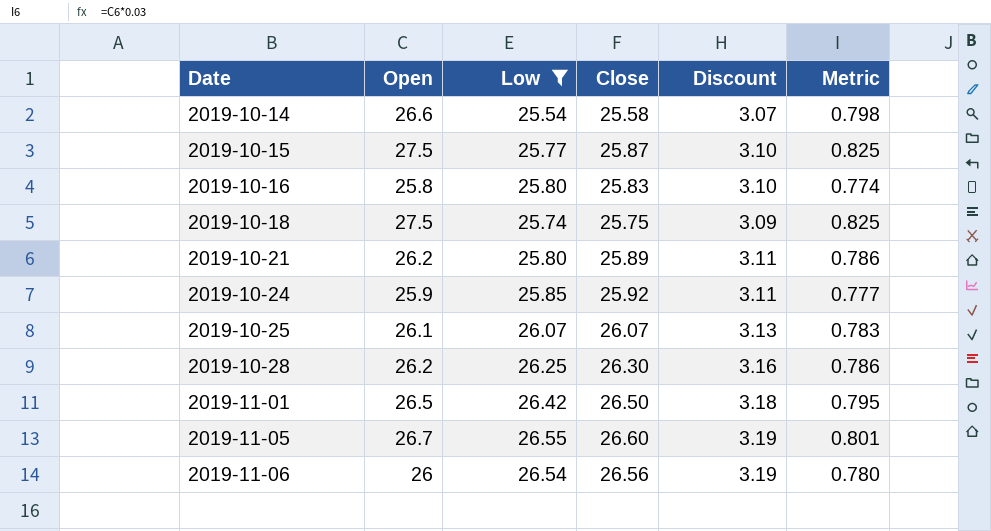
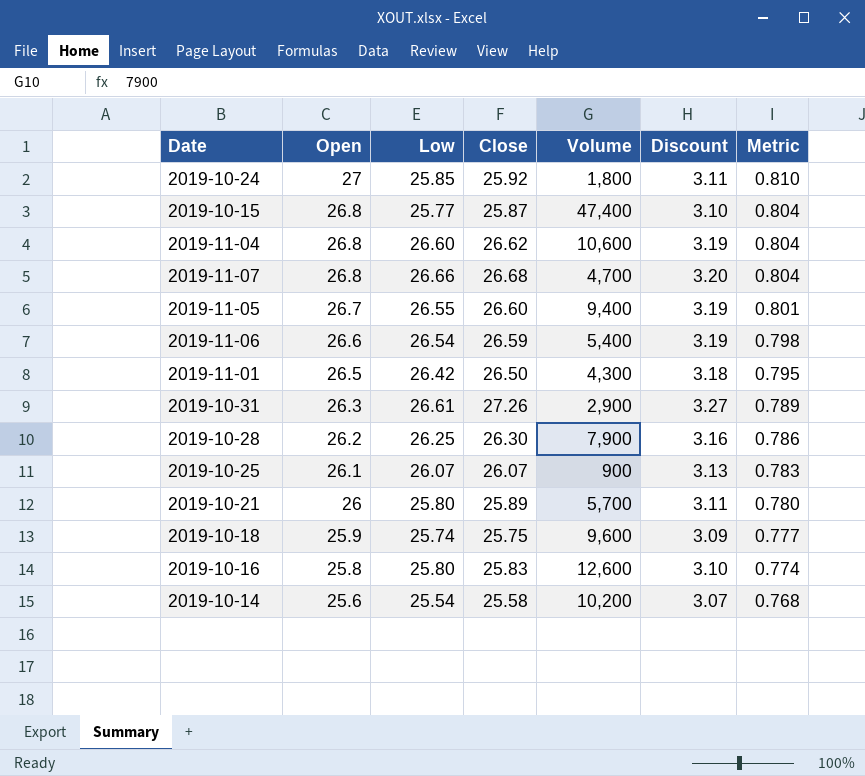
filter: Low <= 26.55 -> none
row order: Date ascending -> Open descending
column Volume | position: none -> 5
2019-10-24 | Open: 25.9 -> 27
2019-10-24 | Metric: 0.777 -> 0.810
2019-10-15 | Open: 27.5 -> 26.8
2019-10-15 | Metric: 0.825 -> 0.804
2019-11-06 | Open: 26 -> 26.6
2019-11-06 | Close: 26.56 -> 26.59
2019-11-06 | Metric: 0.780 -> 0.798
2019-10-21 | Open: 26.2 -> 26
2019-10-21 | Metric: 0.786 -> 0.780
2019-10-18 | Open: 27.5 -> 25.9
2019-10-18 | Metric: 0.825 -> 0.777
2019-10-14 | Open: 26.6 -> 25.6
2019-10-14 | Metric: 0.798 -> 0.768

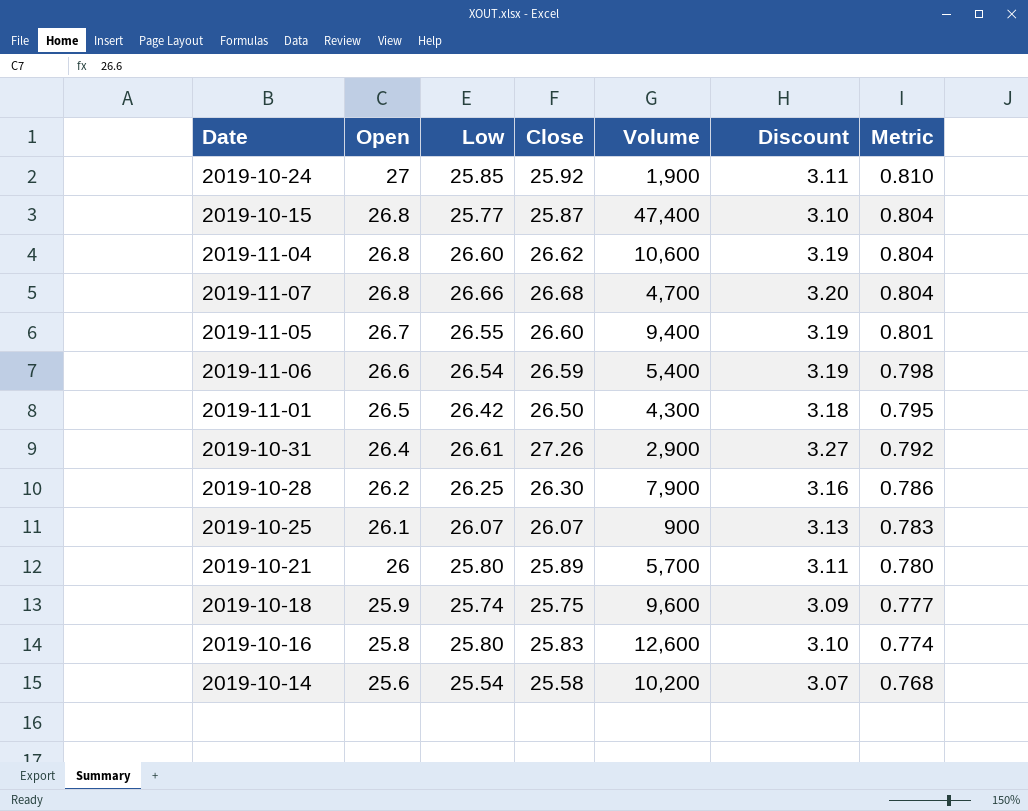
2019-10-24 | Volume: 1,800 -> 1,900
2019-10-31 | Open: 26.3 -> 26.4
2019-10-31 | Metric: 0.789 -> 0.792

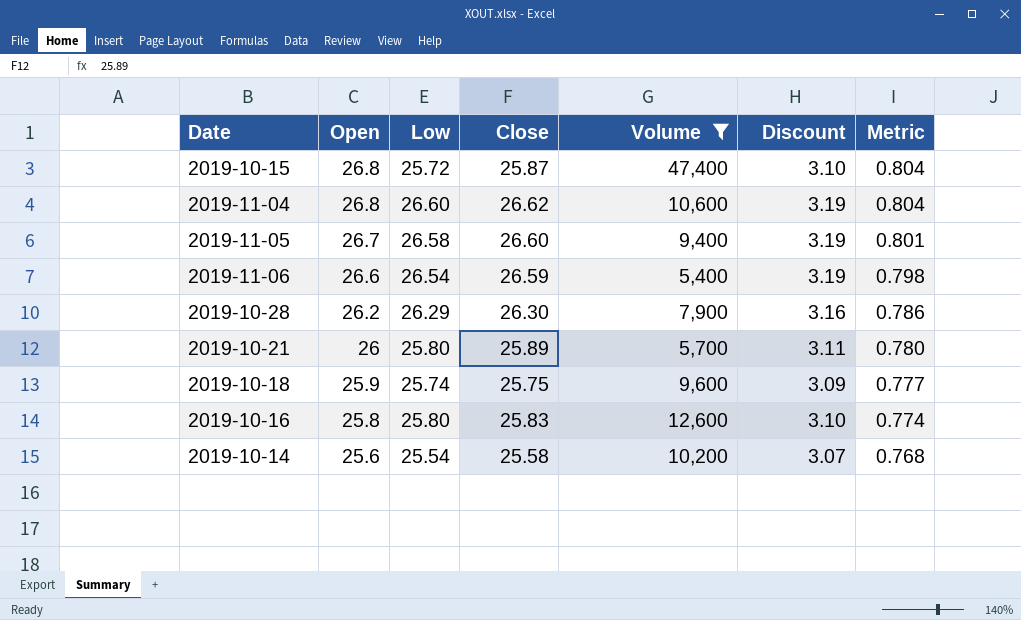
filter: none -> Volume >= 5,400
2019-10-15 | Low: 25.77 -> 25.72
2019-11-05 | Low: 26.55 -> 26.58
2019-10-28 | Low: 26.25 -> 26.29

